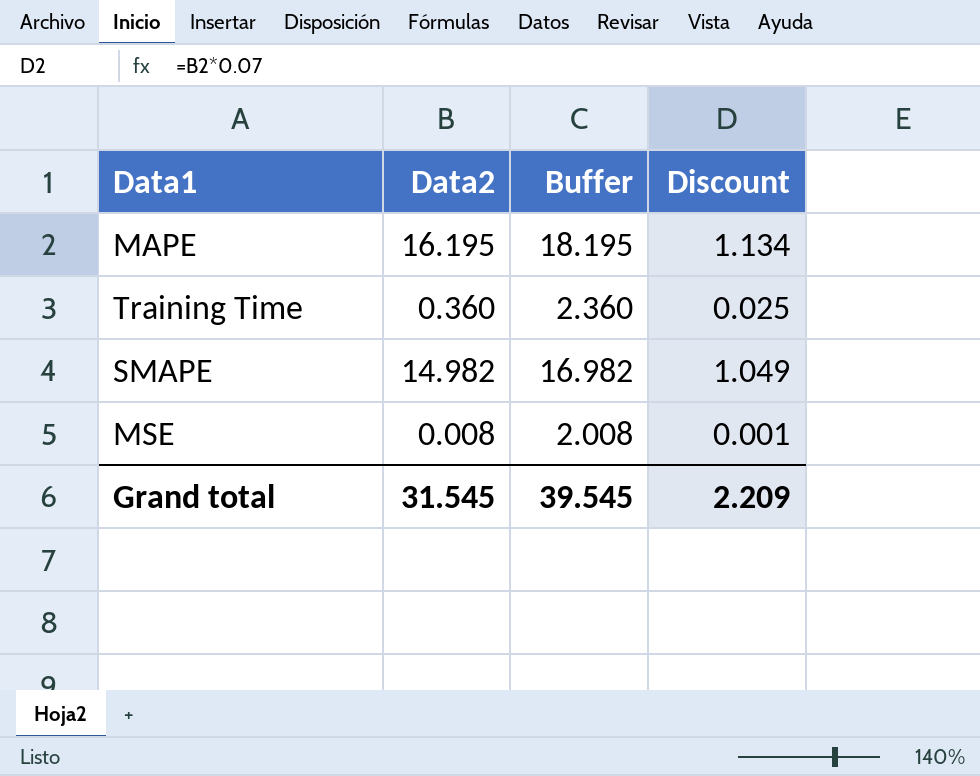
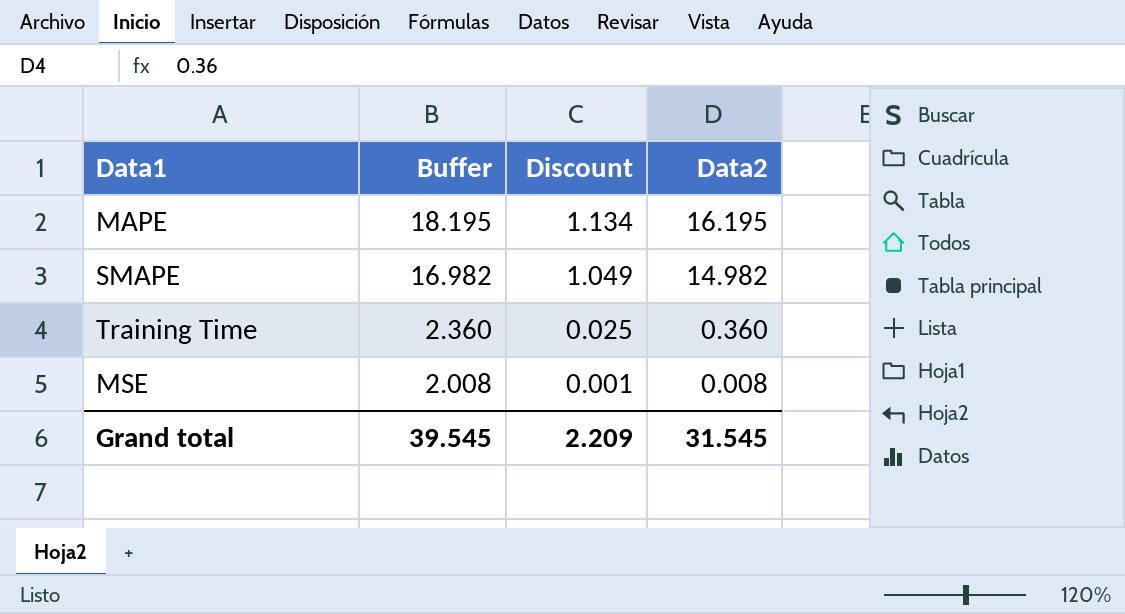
row order: none -> Buffer descending
column Data2 | position: 2 -> 4

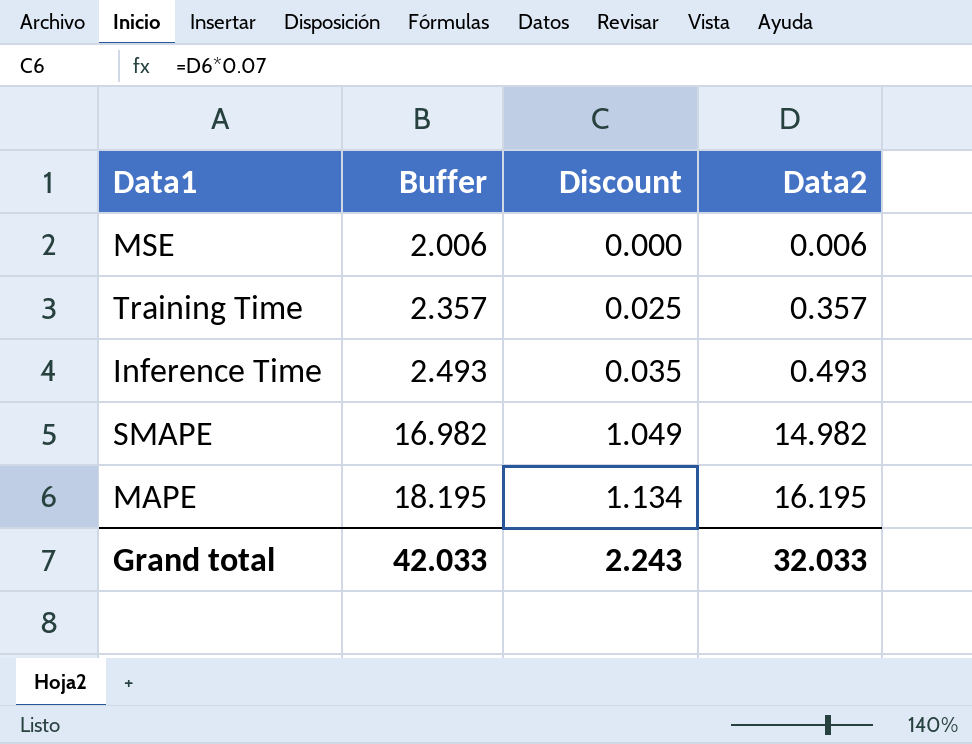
row order: Buffer descending -> Buffer ascending
MSE | Buffer: 2.008 -> 2.006
MSE | Discount: 0.001 -> 0.000
MSE | Data2: 0.008 -> 0.006
Training Time | Buffer: 2.360 -> 2.357
Training Time | Data2: 0.360 -> 0.357
row Inference Time: none -> 2.493 | 0.035 | 0.493
Grand total | Buffer: 39.545 -> 42.033
Grand total | Discount: 2.209 -> 2.243
Grand total | Data2: 31.545 -> 32.033

